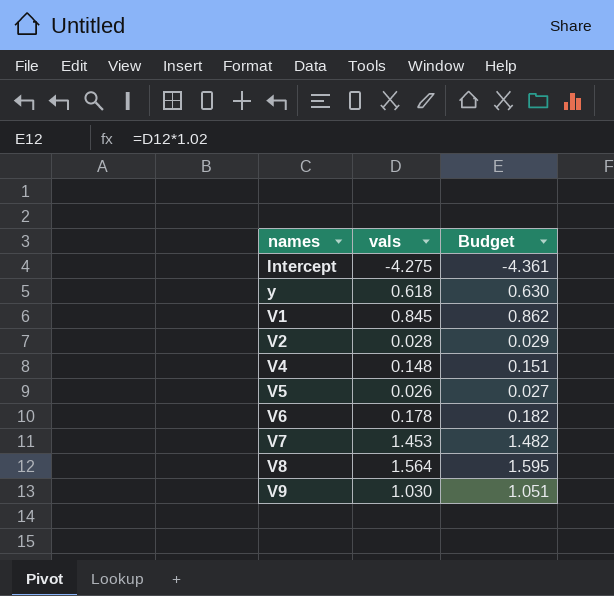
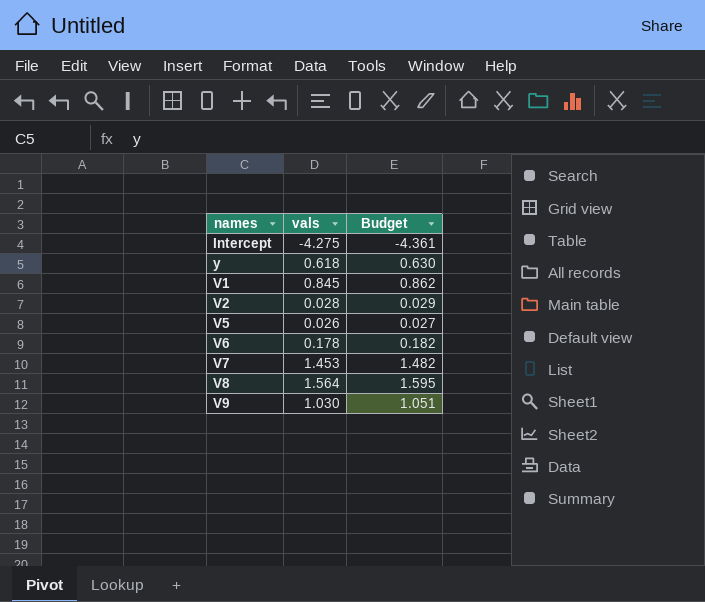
row V4: 0.148 | 0.151 -> none

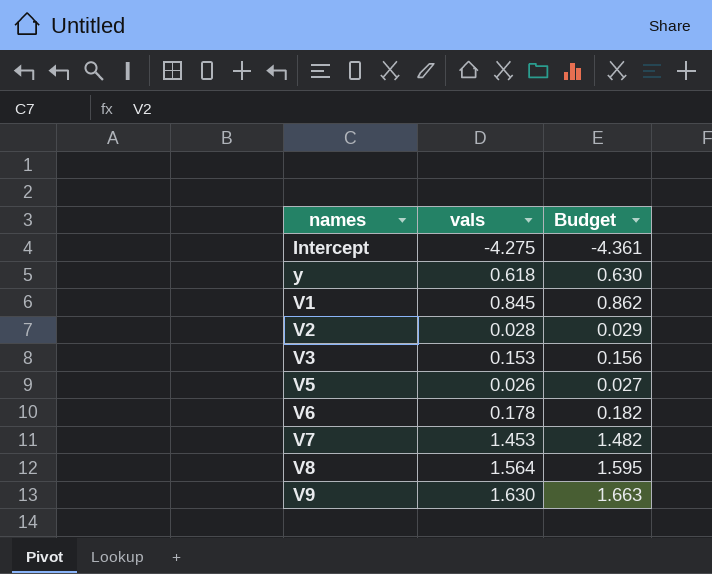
row V3: none -> 0.153 | 0.156
V9 | vals: 1.030 -> 1.630
V9 | Budget: 1.051 -> 1.663

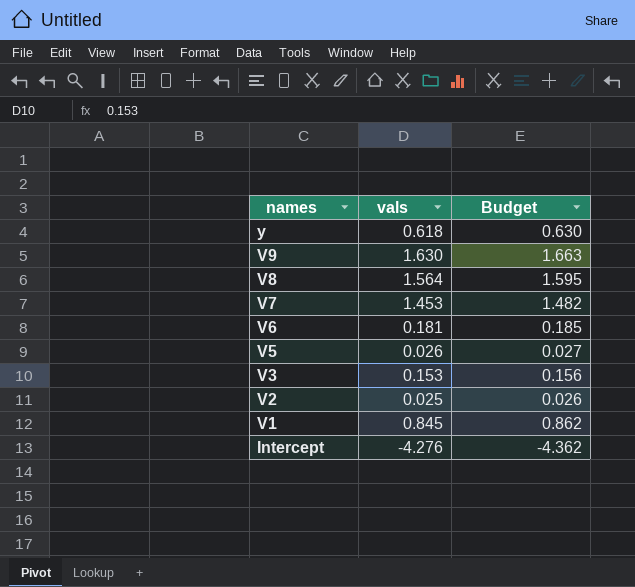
row order: none -> names descending
V6 | vals: 0.178 -> 0.181
V6 | Budget: 0.182 -> 0.185
V2 | vals: 0.028 -> 0.025
V2 | Budget: 0.029 -> 0.026
Intercept | vals: -4.275 -> -4.276
Intercept | Budget: -4.361 -> -4.362

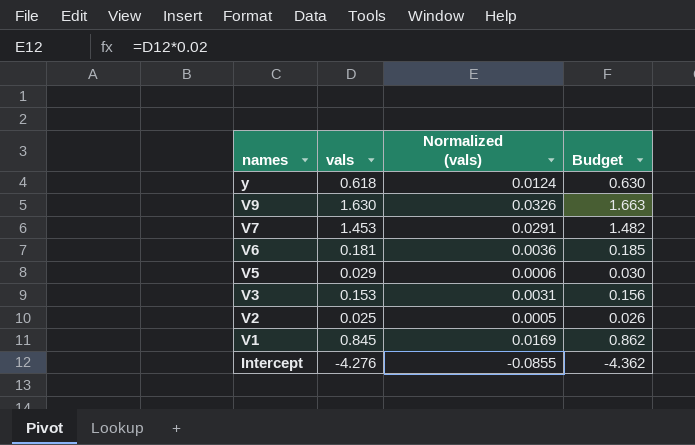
column Normalized (vals) | formula: none -> [vals] * 0.02
row V8: 1.564 | 1.595 -> none
V5 | vals: 0.026 -> 0.029
V5 | Budget: 0.027 -> 0.030

